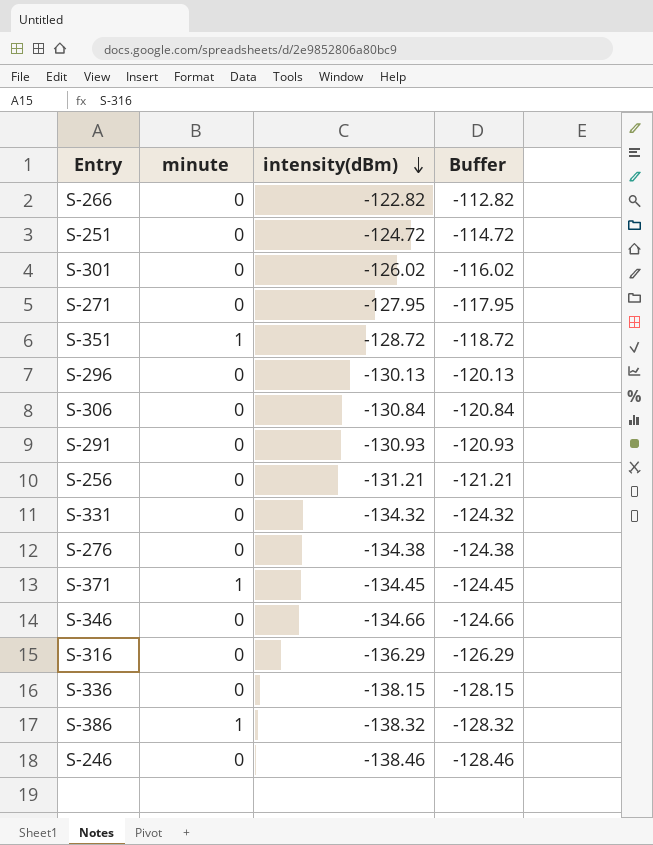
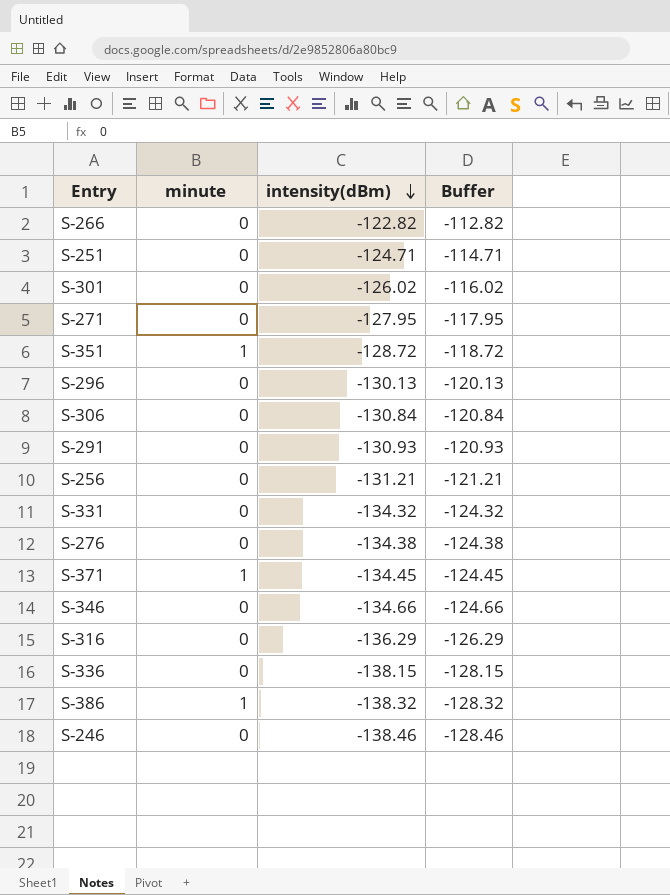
S-251 | intensity(dBm): -124.72 -> -124.71
S-251 | Buffer: -114.72 -> -114.71

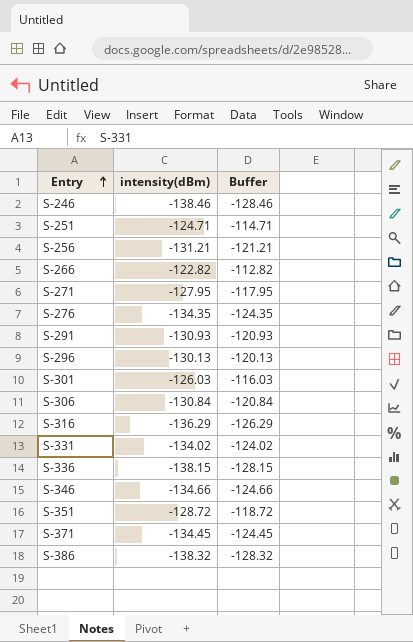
row order: intensity(dBm) descending -> Entry ascending
column minute | position: 2 -> none
S-276 | intensity(dBm): -134.38 -> -134.35
S-276 | Buffer: -124.38 -> -124.35
S-301 | intensity(dBm): -126.02 -> -126.03
S-301 | Buffer: -116.02 -> -116.03
S-331 | intensity(dBm): -134.32 -> -134.02
S-331 | Buffer: -124.32 -> -124.02

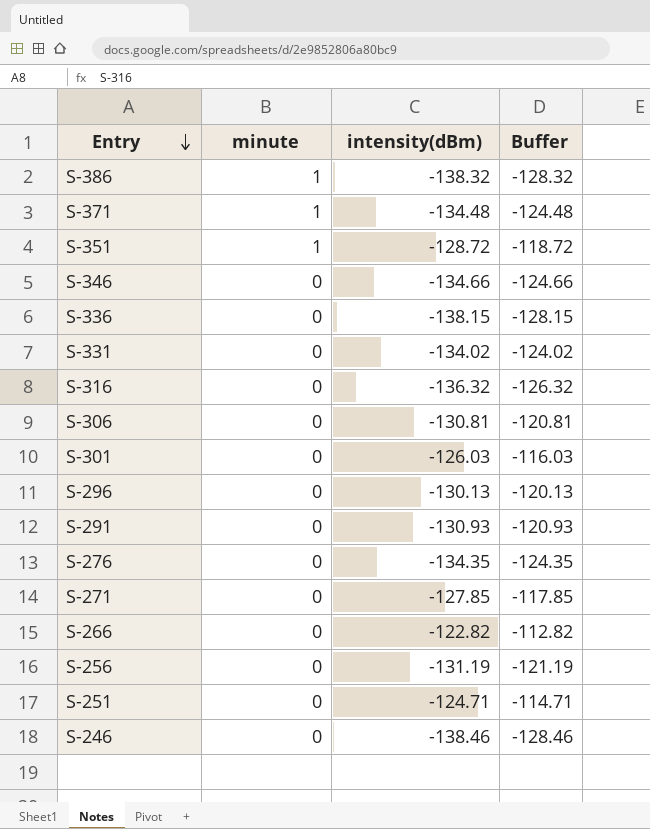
row order: Entry ascending -> Entry descending
column minute | position: none -> 2
S-371 | intensity(dBm): -134.45 -> -134.48
S-371 | Buffer: -124.45 -> -124.48
S-316 | intensity(dBm): -136.29 -> -136.32
S-316 | Buffer: -126.29 -> -126.32
S-306 | intensity(dBm): -130.84 -> -130.81
S-306 | Buffer: -120.84 -> -120.81
S-271 | intensity(dBm): -127.95 -> -127.85
S-271 | Buffer: -117.95 -> -117.85
S-256 | intensity(dBm): -131.21 -> -131.19
S-256 | Buffer: -121.21 -> -121.19

